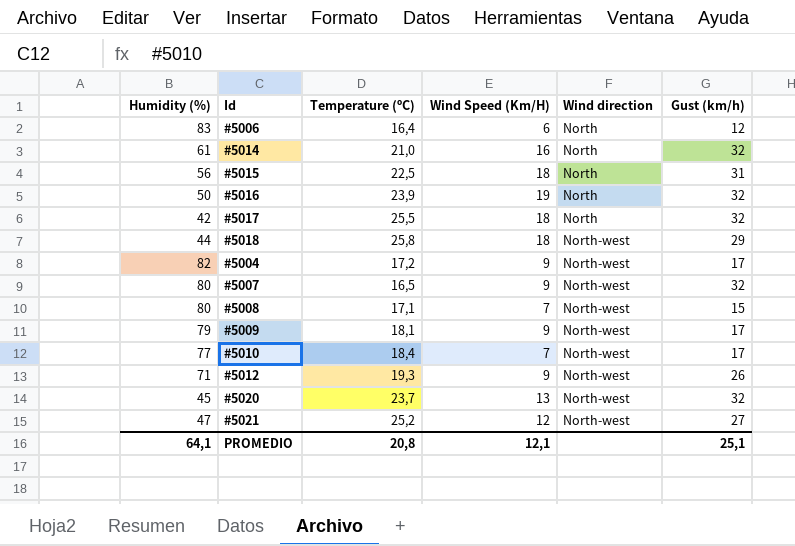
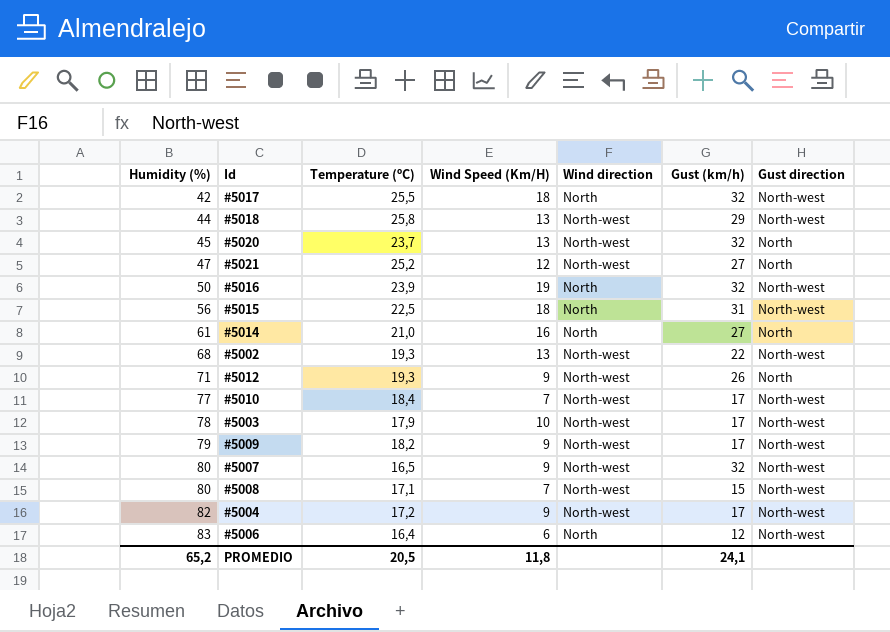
row order: Wind direction ascending -> Humidity (%) ascending
column Gust direction | position: none -> 7
#5018 | Wind Speed (Km/H): 18 -> 13
#5014 | Gust (km/h): 32 -> 27
row #5002: none -> 68 | 19,3 | 13 | North-west | 22 | North-west
row #5003: none -> 78 | 17,9 | 10 | North-west | 17 | North-west
#5009 | Temperature (ºC): 18,1 -> 18,2
PROMEDIO | Humidity (%): 64,1 -> 65,2
PROMEDIO | Temperature (ºC): 20,8 -> 20,5
PROMEDIO | Wind Speed (Km/H): 12,1 -> 11,8
PROMEDIO | Gust (km/h): 25,1 -> 24,1

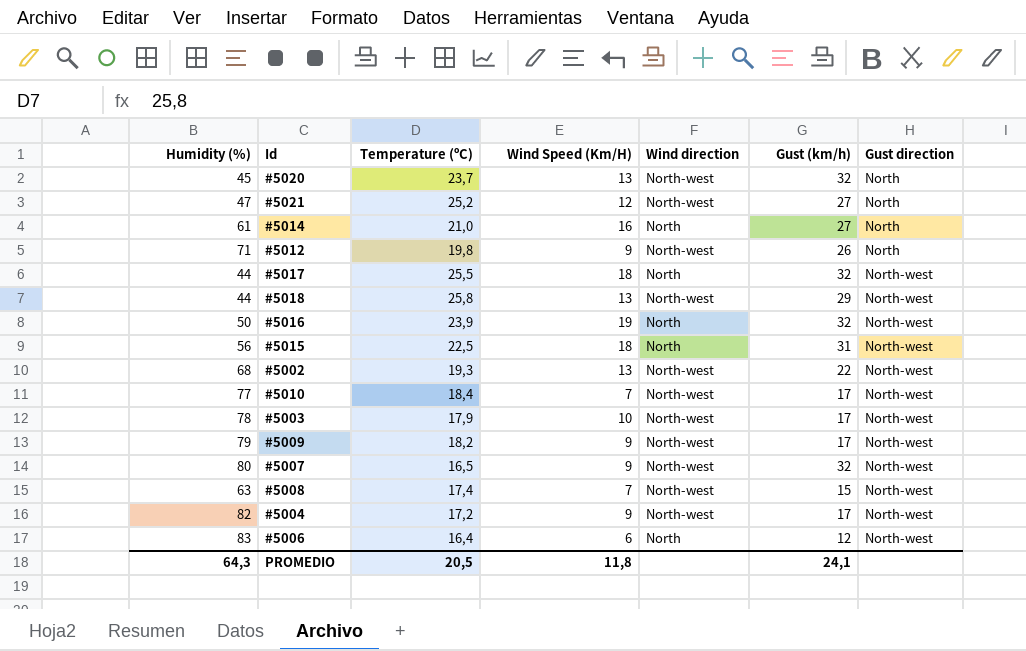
row order: Humidity (%) ascending -> Gust direction ascending
#5012 | Temperature (ºC): 19,3 -> 19,8
#5017 | Humidity (%): 42 -> 44
#5008 | Humidity (%): 80 -> 63
#5008 | Temperature (ºC): 17,1 -> 17,4
PROMEDIO | Humidity (%): 65,2 -> 64,3

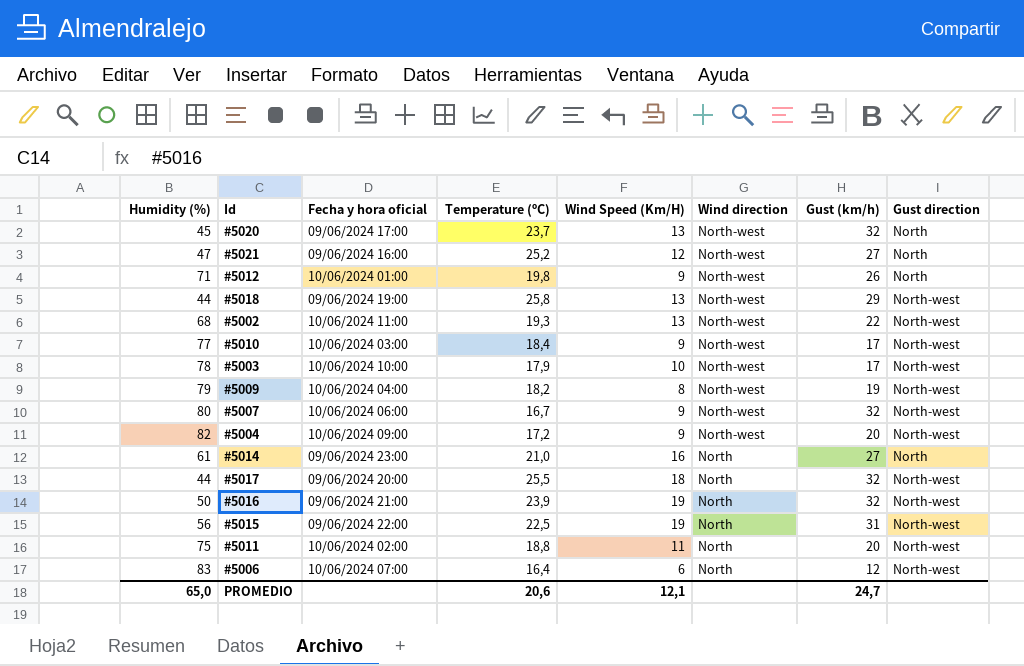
row order: Gust direction ascending -> Wind direction descending
column Fecha y hora oficial | position: none -> 3
row #5008: 63 | 17,4 | 7 | North-west | 15 | North-west -> none
#5010 | Wind Speed (Km/H): 7 -> 9
#5009 | Wind Speed (Km/H): 9 -> 8
#5009 | Gust (km/h): 17 -> 19
#5007 | Temperature (ºC): 16,5 -> 16,7
#5004 | Gust (km/h): 17 -> 20
#5015 | Wind Speed (Km/H): 18 -> 19
row #5011: none -> 75 | 10/06/2024 02:00 | 18,8 | 11 | North | 20 | North-west
PROMEDIO | Humidity (%): 64,3 -> 65,0
PROMEDIO | Temperature (ºC): 20,5 -> 20,6
PROMEDIO | Wind Speed (Km/H): 11,8 -> 12,1
PROMEDIO | Gust (km/h): 24,1 -> 24,7

